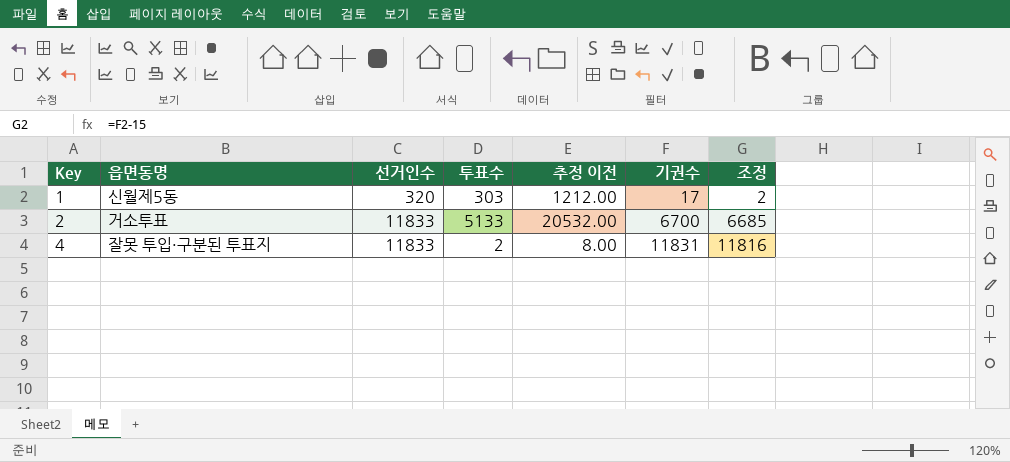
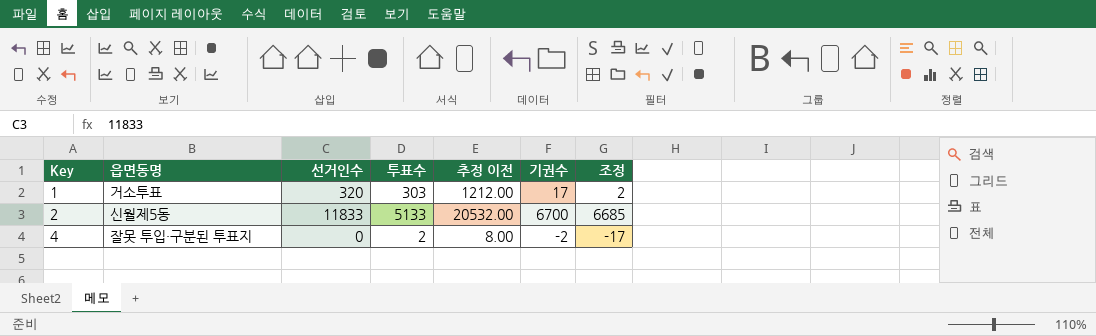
1 | 읍면동명: 신월제5동 -> 거소투표
2 | 읍면동명: 거소투표 -> 신월제5동
4 | 선거인수: 11833 -> 0
4 | 기권수: 11831 -> -2
4 | 조정: 11816 -> -17

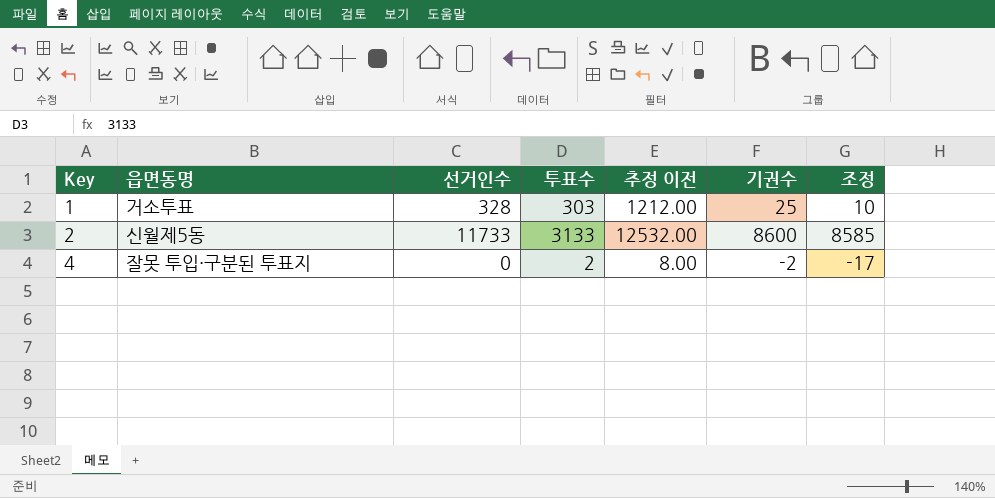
1 | 선거인수: 320 -> 328
1 | 기권수: 17 -> 25
1 | 조정: 2 -> 10
2 | 선거인수: 11833 -> 11733
2 | 투표수: 5133 -> 3133
2 | 추정 이전: 20532.00 -> 12532.00
2 | 기권수: 6700 -> 8600
2 | 조정: 6685 -> 8585

